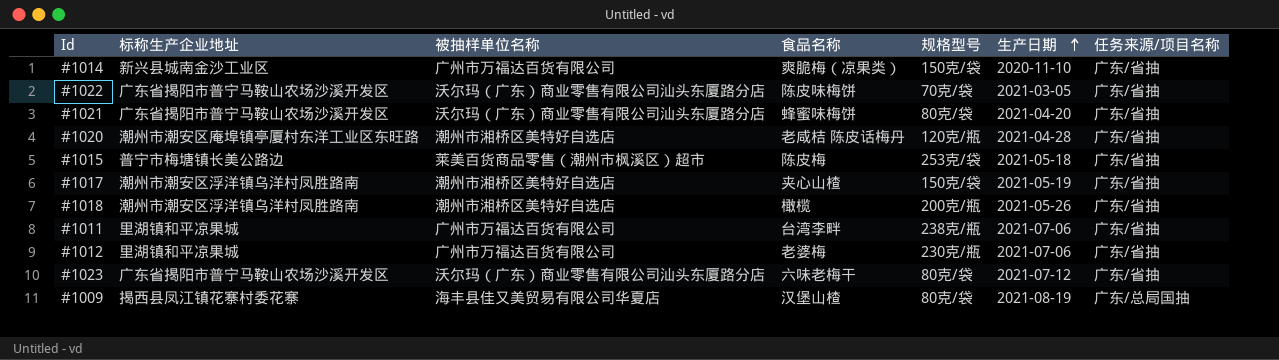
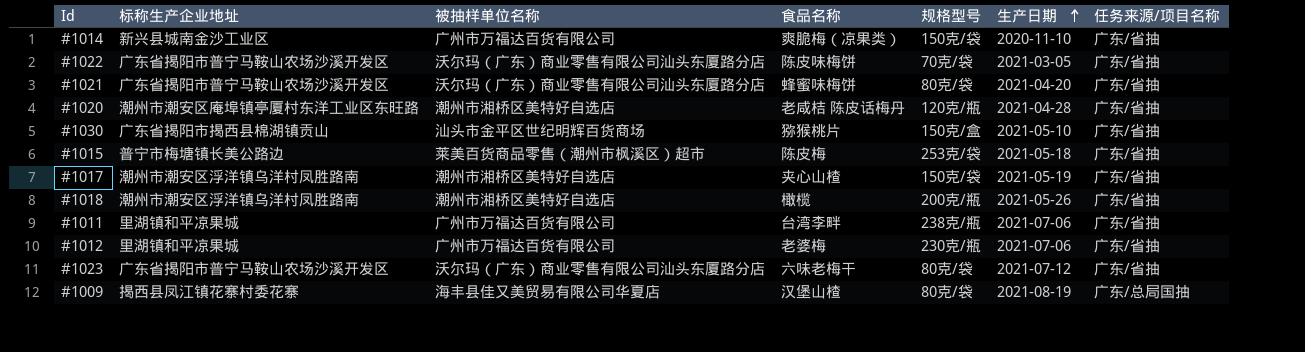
row #1030: none -> 广东省揭阳市揭西县棉湖镇贡山 | 汕头市金平区世纪明辉百货商场 | 猕猴桃片 | 150克/盒 | 2021-05-10 | 广东/省抽

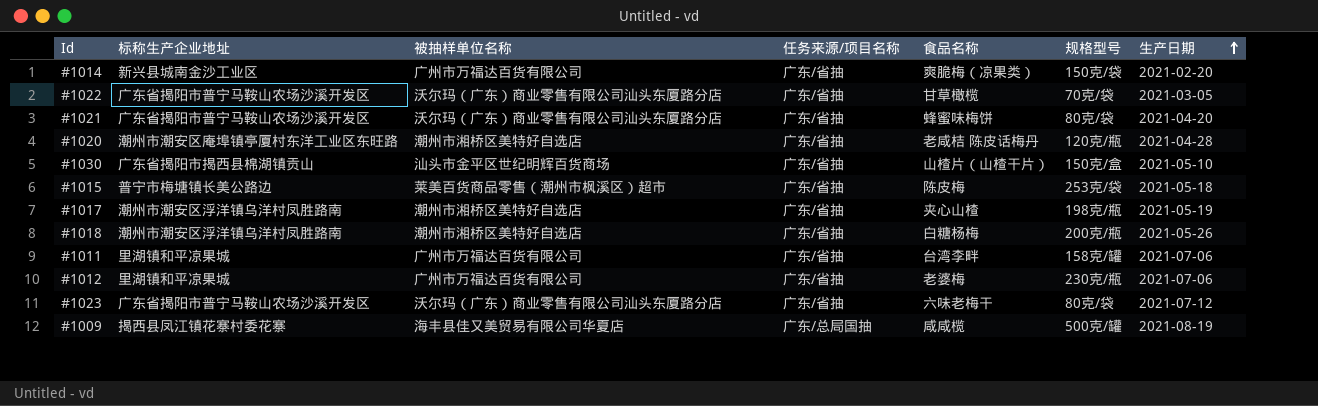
column 任务来源/项目名称 | position: 7 -> 4
#1014 | 生产日期: 2020-11-10 -> 2021-02-20
#1022 | 食品名称: 陈皮味梅饼 -> 甘草橄榄
#1030 | 食品名称: 猕猴桃片 -> 山楂片（山楂干片）
#1017 | 规格型号: 150克/袋 -> 198克/瓶
#1018 | 食品名称: 橄榄 -> 白糖杨梅
#1011 | 规格型号: 238克/瓶 -> 158克/罐
#1009 | 食品名称: 汉堡山楂 -> 咸咸榄
#1009 | 规格型号: 80克/袋 -> 500克/罐

